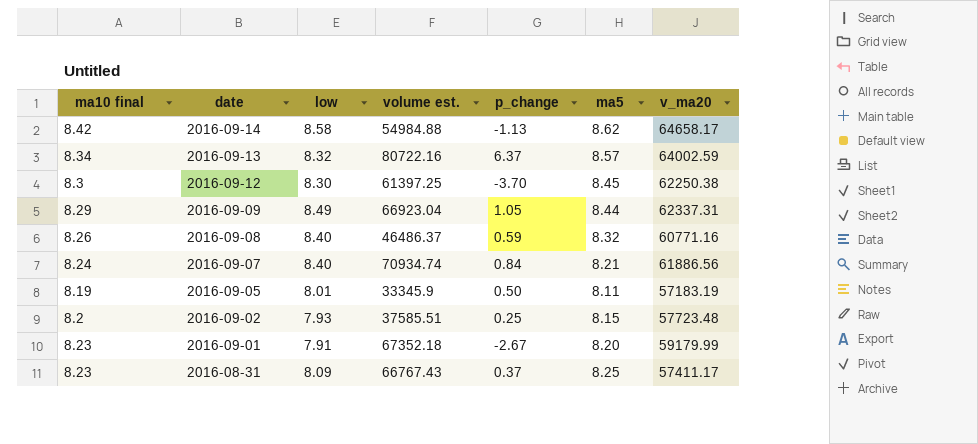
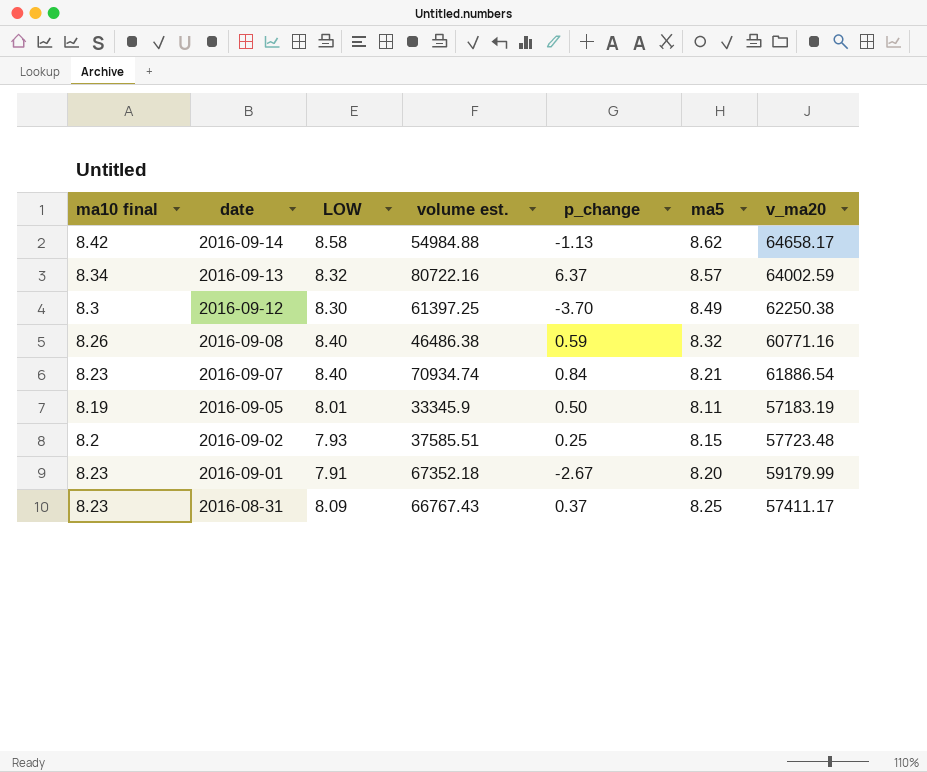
column name: low -> LOW
row 2016-09-09: 8.29 | 8.49 | 66923.04 | 1.05 | 8.44 | 62337.31 -> none
2016-09-12 | ma5: 8.45 -> 8.49
2016-09-08 | volume est.: 46486.37 -> 46486.38
2016-09-07 | ma10 final: 8.24 -> 8.23
2016-09-07 | v_ma20: 61886.56 -> 61886.54

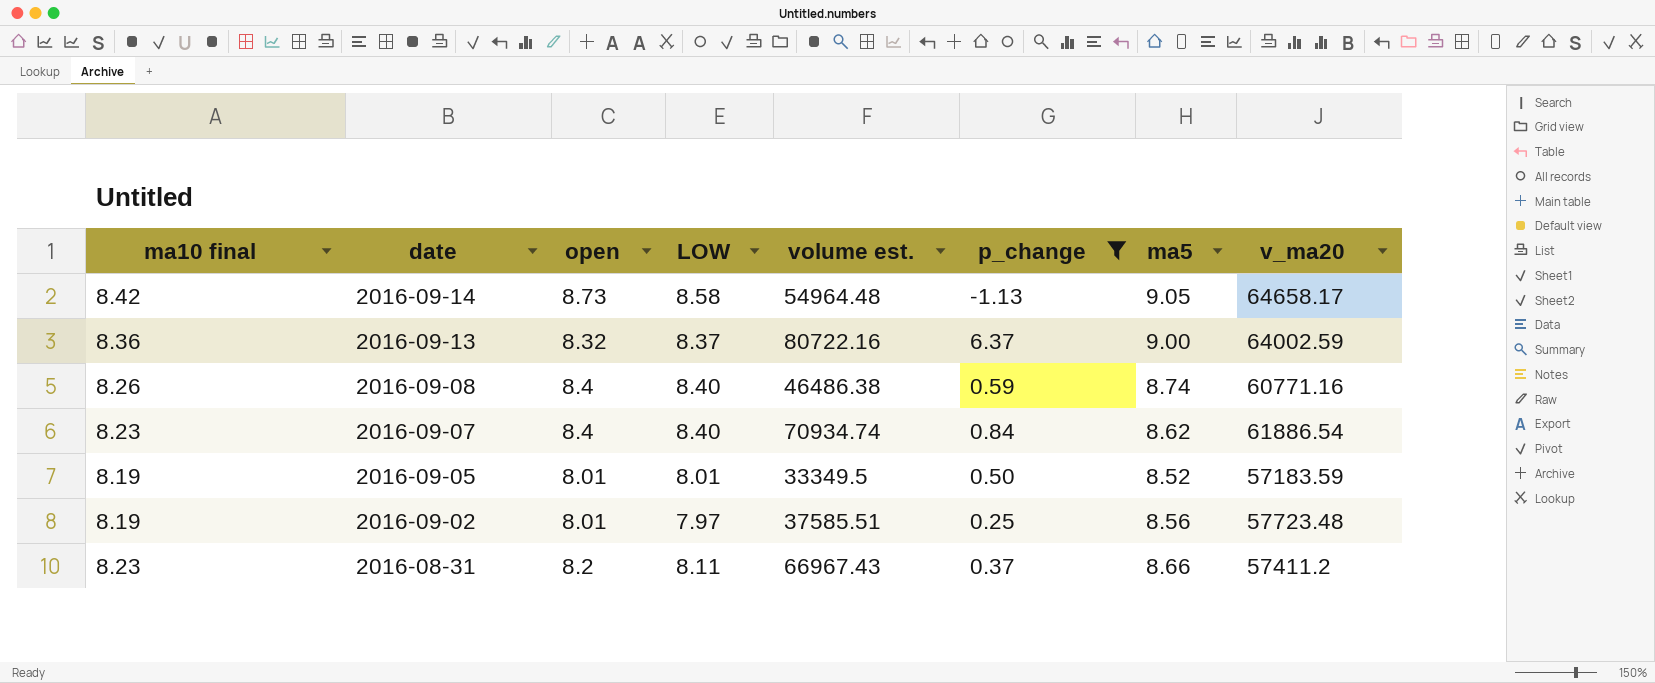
filter: none -> p_change >= -1.13
column open | position: none -> 3
2016-09-14 | volume est.: 54984.88 -> 54964.48
2016-09-14 | ma5: 8.62 -> 9.05
2016-09-13 | ma10 final: 8.34 -> 8.36
2016-09-13 | LOW: 8.32 -> 8.37
2016-09-13 | ma5: 8.57 -> 9.00
2016-09-08 | ma5: 8.32 -> 8.74
2016-09-07 | ma5: 8.21 -> 8.62
2016-09-05 | volume est.: 33345.9 -> 33349.5
2016-09-05 | ma5: 8.11 -> 8.52
2016-09-05 | v_ma20: 57183.19 -> 57183.59
2016-09-02 | ma10 final: 8.2 -> 8.19
2016-09-02 | LOW: 7.93 -> 7.97
2016-09-02 | ma5: 8.15 -> 8.56
2016-08-31 | LOW: 8.09 -> 8.11
2016-08-31 | volume est.: 66767.43 -> 66967.43
2016-08-31 | ma5: 8.25 -> 8.66
2016-08-31 | v_ma20: 57411.17 -> 57411.2

